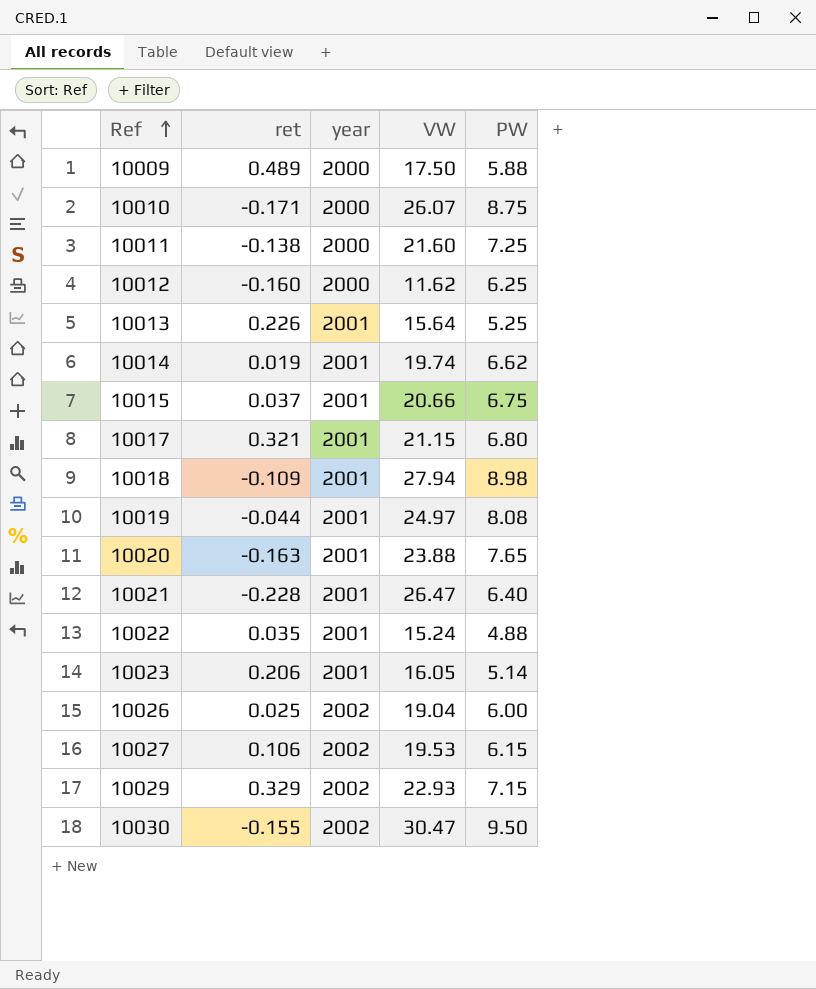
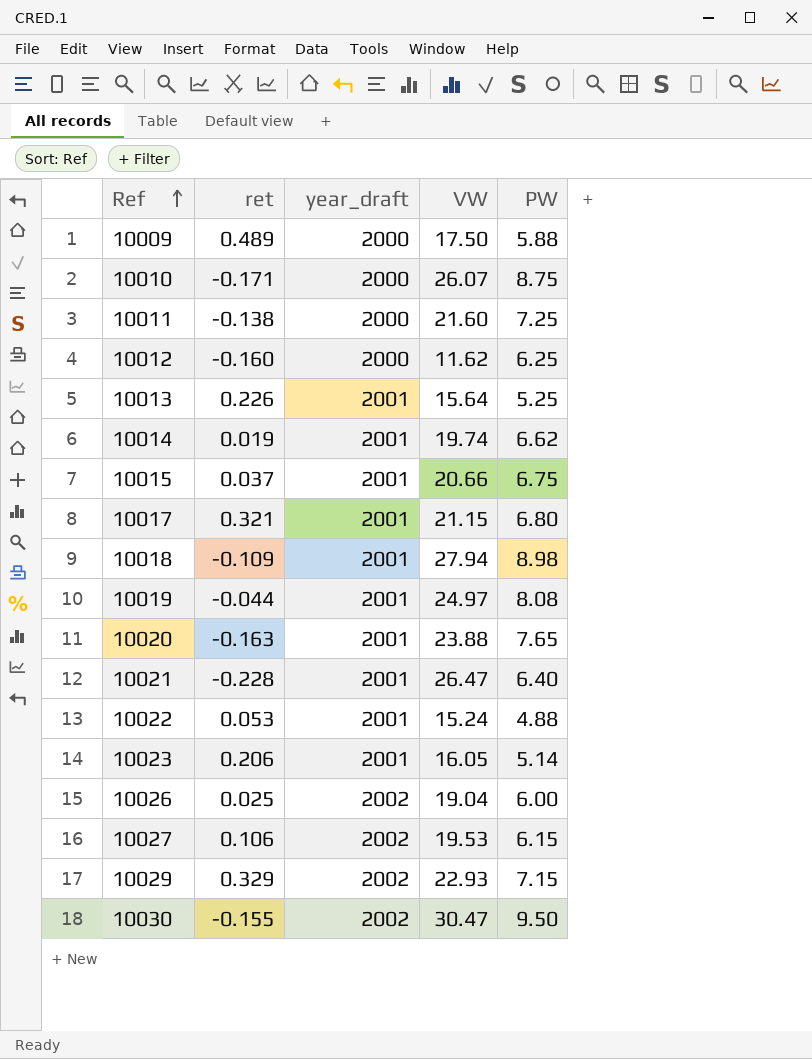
column name: year -> year_draft
10022 | ret: 0.035 -> 0.053

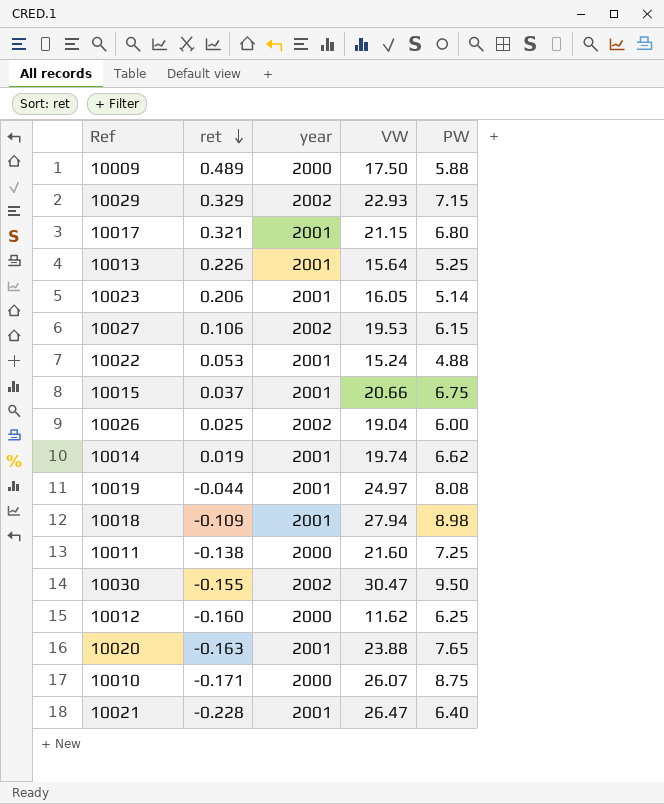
row order: Ref ascending -> ret descending
column name: year_draft -> year

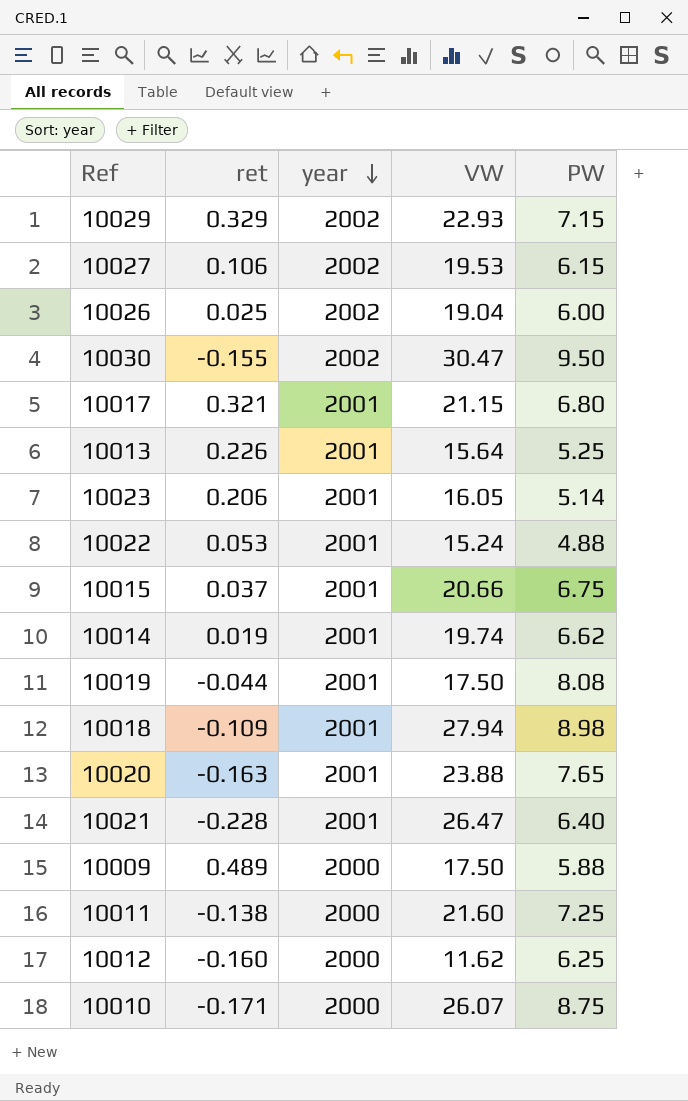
row order: ret descending -> year descending
10019 | VW: 24.97 -> 17.50

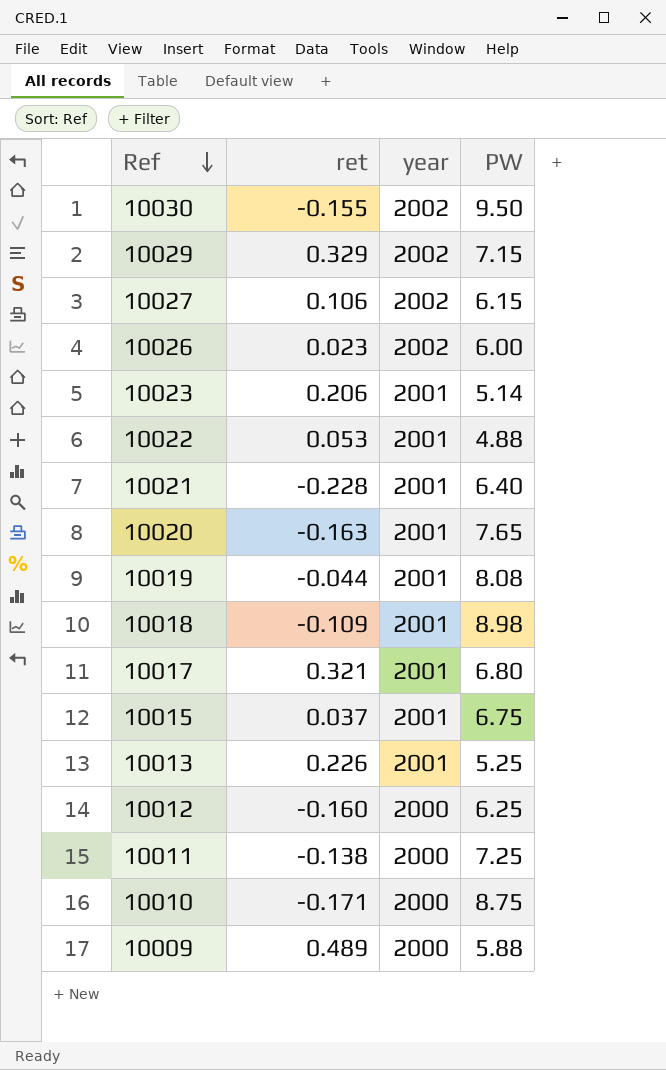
row order: year descending -> Ref descending
column VW | position: 4 -> none
row 10014: 0.019 | 2001 | 19.74 | 6.62 -> none
10026 | ret: 0.025 -> 0.023

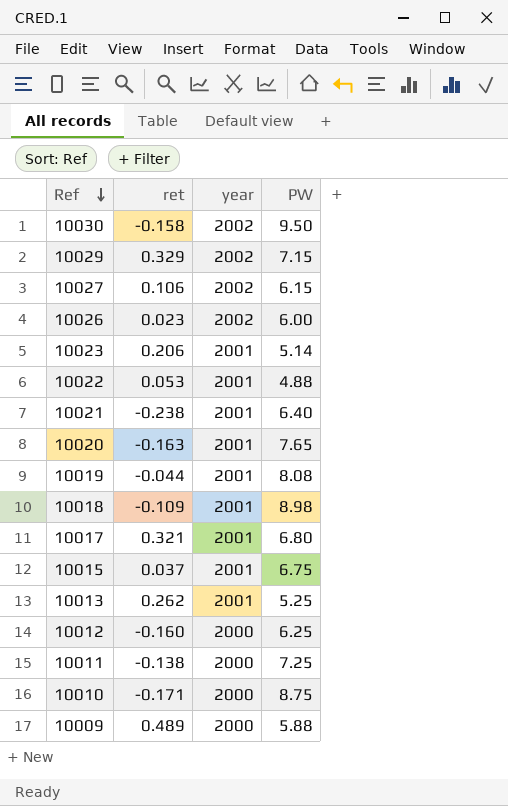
10030 | ret: -0.155 -> -0.158
10021 | ret: -0.228 -> -0.238
10013 | ret: 0.226 -> 0.262

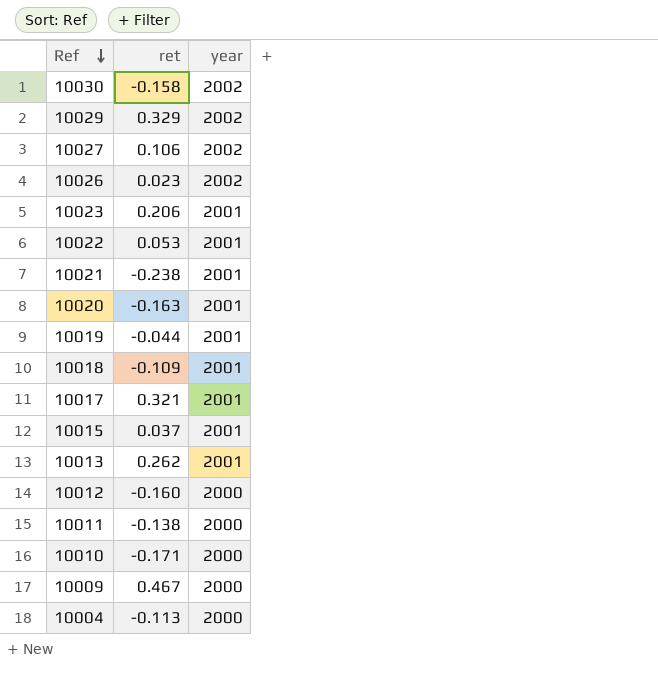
column PW | position: 4 -> none
10009 | ret: 0.489 -> 0.467
row 10004: none -> -0.113 | 2000

